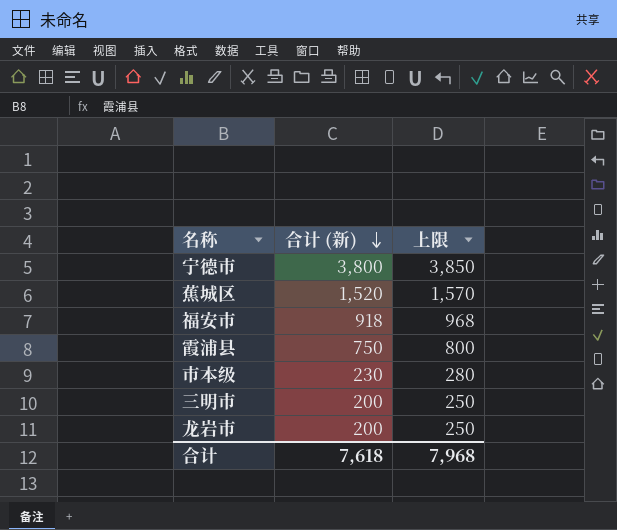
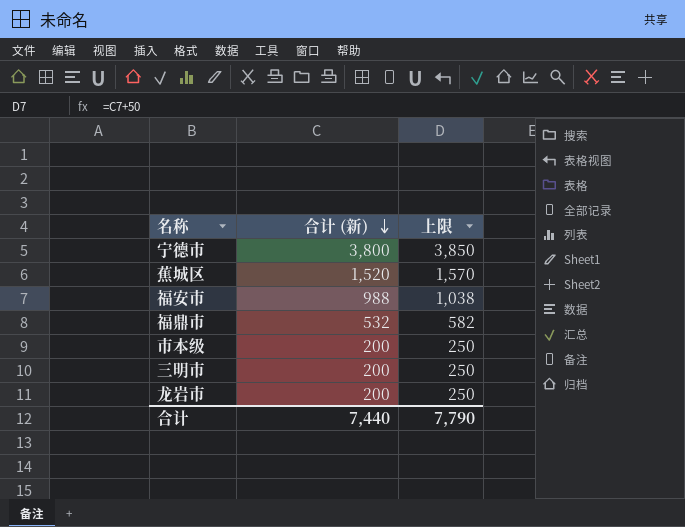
row 霞浦县: 750 | 800 -> none
福安市 | 合计 (新): 918 -> 988
福安市 | 上限: 968 -> 1,038
row 福鼎市: none -> 532 | 582
市本级 | 合计 (新): 230 -> 200
市本级 | 上限: 280 -> 250
合计 | 合计 (新): 7,618 -> 7,440
合计 | 上限: 7,968 -> 7,790

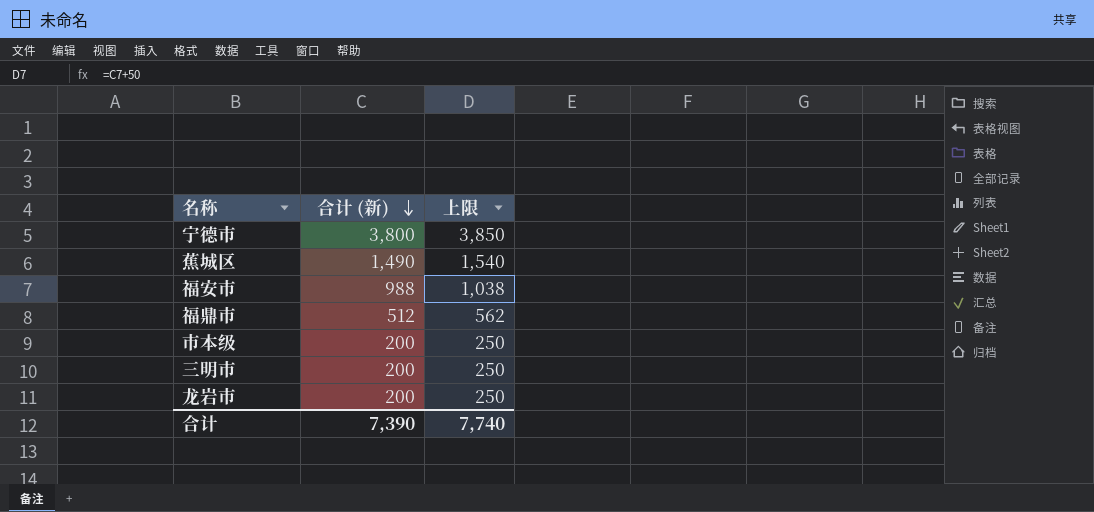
蕉城区 | 合计 (新): 1,520 -> 1,490
蕉城区 | 上限: 1,570 -> 1,540
福鼎市 | 合计 (新): 532 -> 512
福鼎市 | 上限: 582 -> 562
合计 | 合计 (新): 7,440 -> 7,390
合计 | 上限: 7,790 -> 7,740

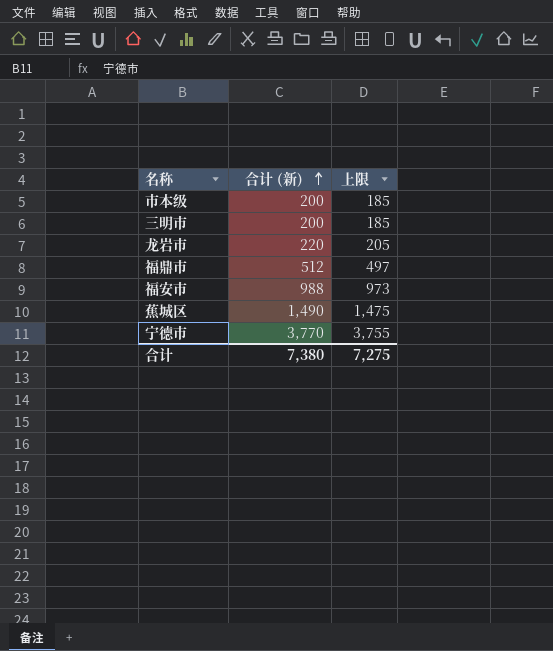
row order: 合计 (新) descending -> 合计 (新) ascending
column 上限 | formula: [合计 (新)] + 50 -> [合计 (新)] - 15
龙岩市 | 合计 (新): 200 -> 220
宁德市 | 合计 (新): 3,800 -> 3,770
合计 | 合计 (新): 7,390 -> 7,380
合计 | 上限: 7,740 -> 7,275

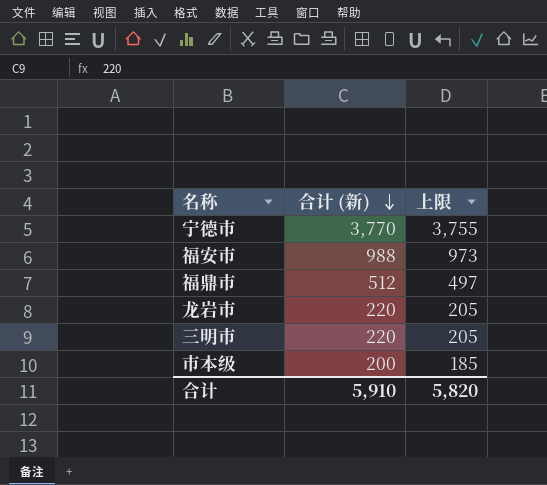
row order: 合计 (新) ascending -> 合计 (新) descending
row 蕉城区: 1,490 | 1,475 -> none
三明市 | 合计 (新): 200 -> 220
三明市 | 上限: 185 -> 205
合计 | 合计 (新): 7,380 -> 5,910
合计 | 上限: 7,275 -> 5,820

